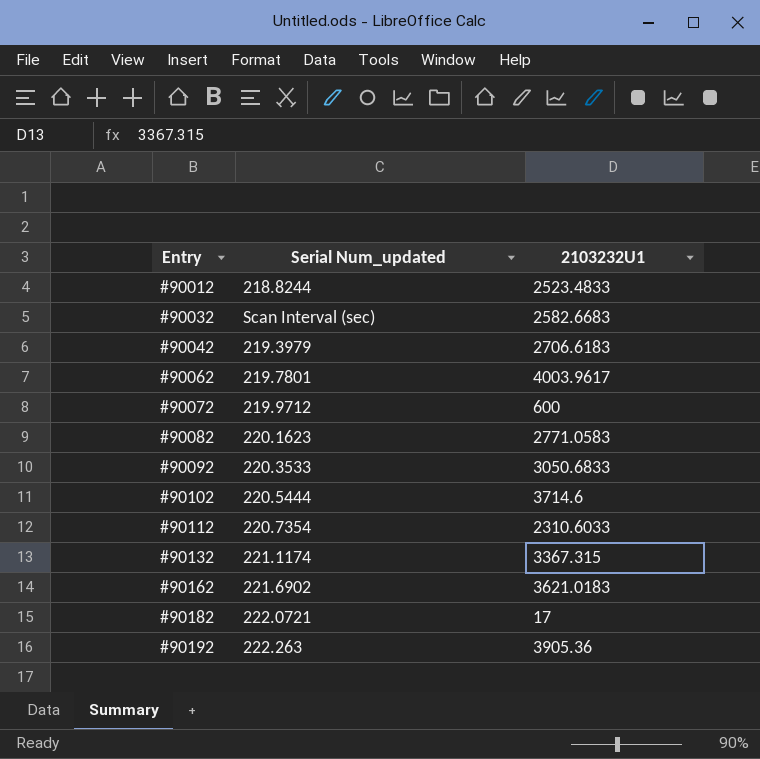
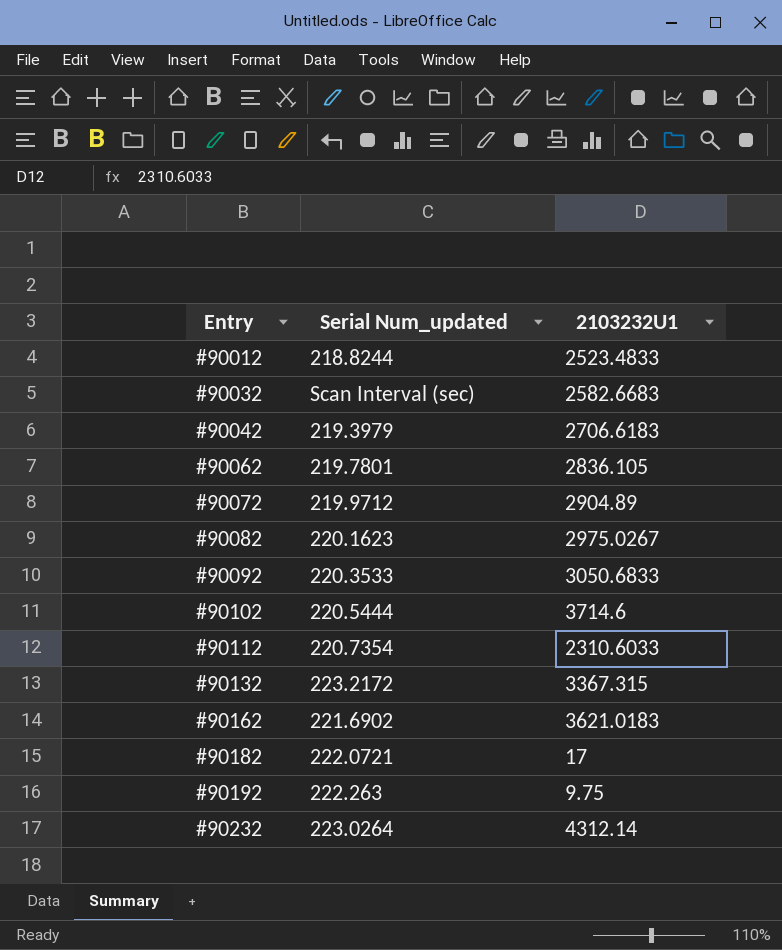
#90062 | 2103232U1: 4003.9617 -> 2836.105
#90072 | 2103232U1: 600 -> 2904.89
#90082 | 2103232U1: 2771.0583 -> 2975.0267
#90132 | Serial Num_updated: 221.1174 -> 223.2172
#90192 | 2103232U1: 3905.36 -> 9.75
row #90232: none -> 223.0264 | 4312.14

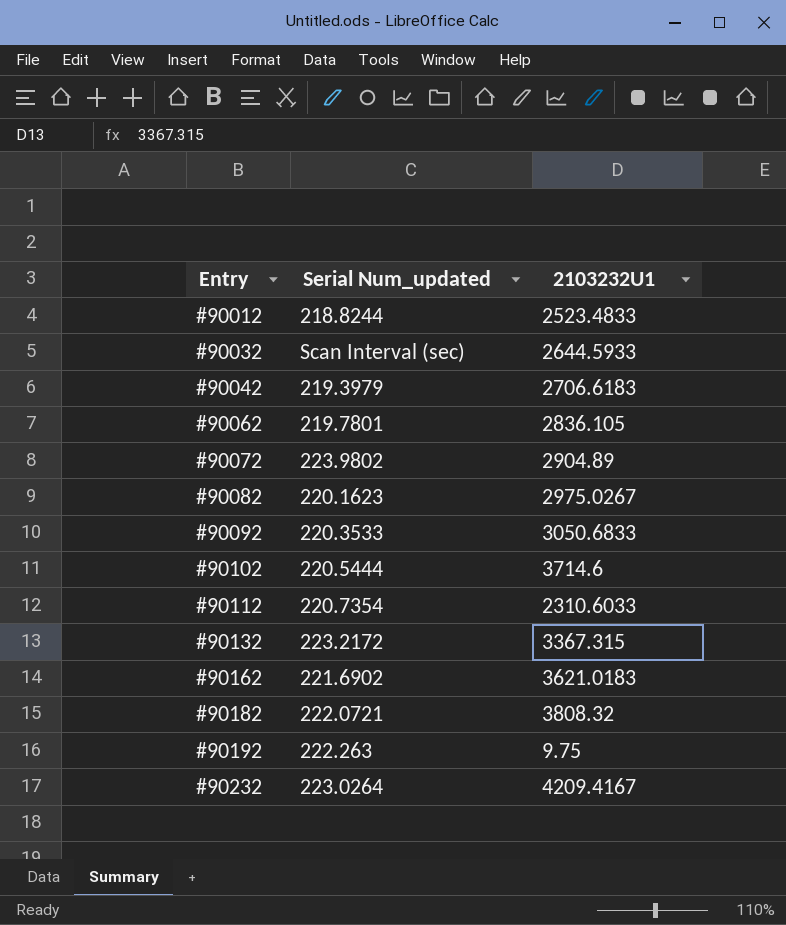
#90032 | 2103232U1: 2582.6683 -> 2644.5933
#90072 | Serial Num_updated: 219.9712 -> 223.9802
#90182 | 2103232U1: 17 -> 3808.32
#90232 | 2103232U1: 4312.14 -> 4209.4167

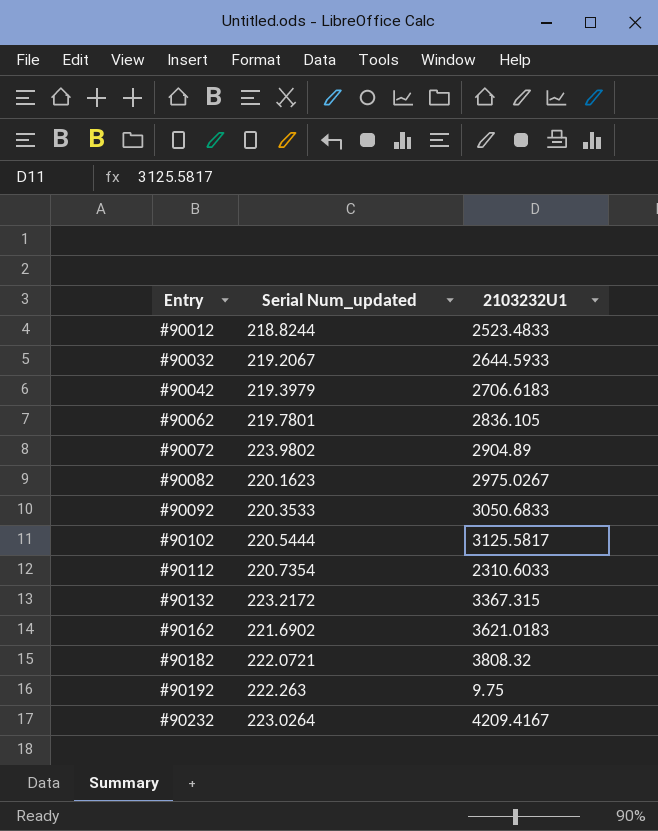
#90032 | Serial Num_updated: Scan Interval (sec) -> 219.2067
#90102 | 2103232U1: 3714.6 -> 3125.5817

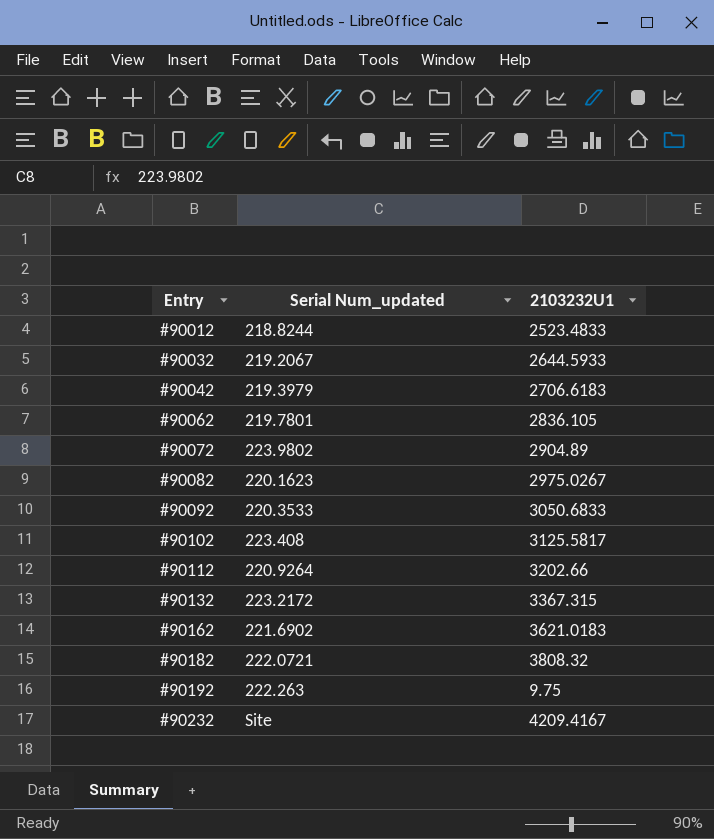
#90102 | Serial Num_updated: 220.5444 -> 223.408
#90112 | Serial Num_updated: 220.7354 -> 220.9264
#90112 | 2103232U1: 2310.6033 -> 3202.66
#90232 | Serial Num_updated: 223.0264 -> Site

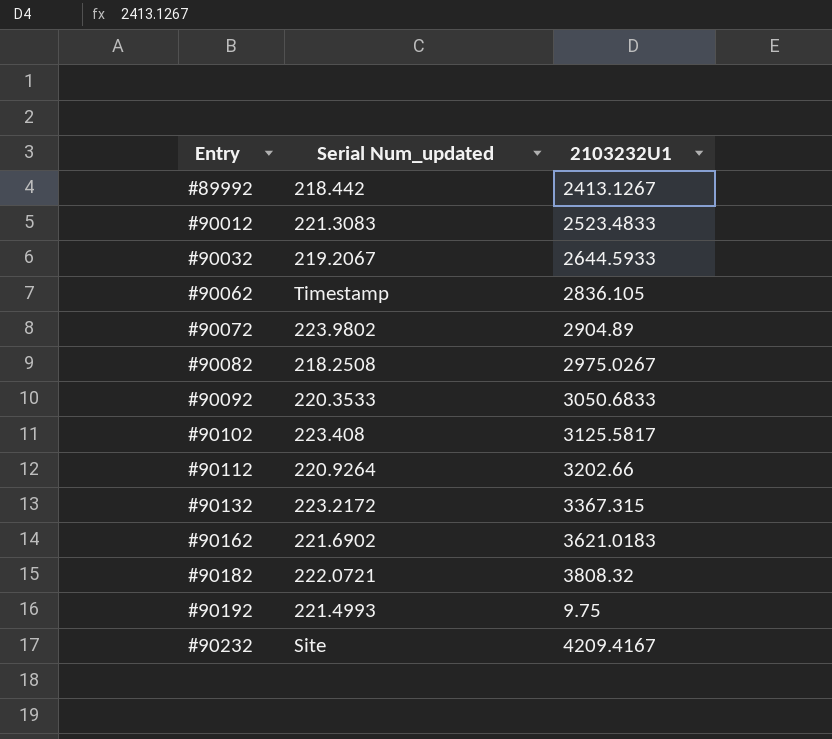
row #90042: 219.3979 | 2706.6183 -> none
row #89992: none -> 218.442 | 2413.1267
#90012 | Serial Num_updated: 218.8244 -> 221.3083
#90062 | Serial Num_updated: 219.7801 -> Timestamp
#90082 | Serial Num_updated: 220.1623 -> 218.2508
#90192 | Serial Num_updated: 222.263 -> 221.4993

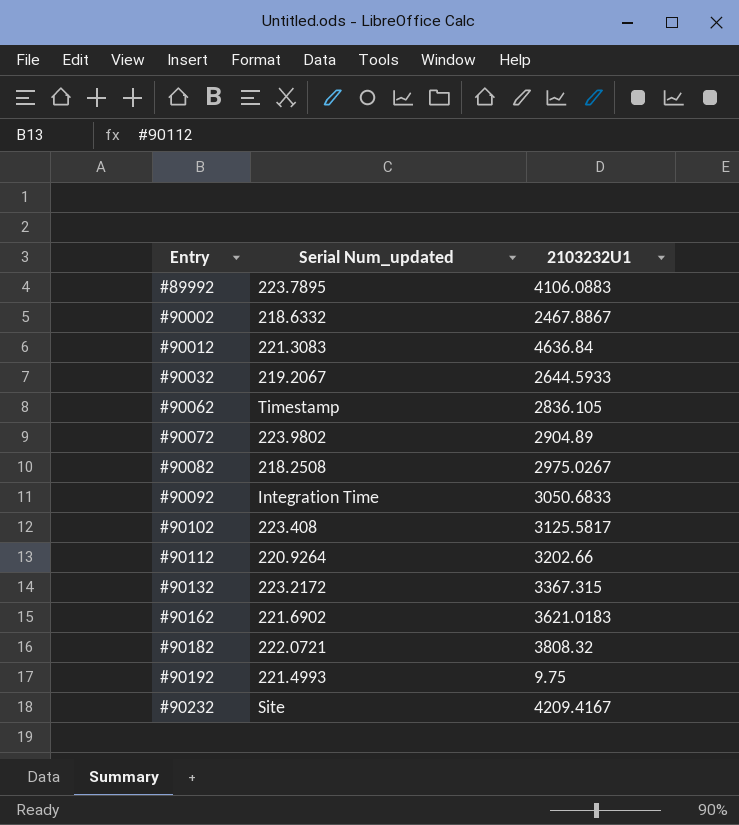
#89992 | Serial Num_updated: 218.442 -> 223.7895
#89992 | 2103232U1: 2413.1267 -> 4106.0883
row #90002: none -> 218.6332 | 2467.8867
#90012 | 2103232U1: 2523.4833 -> 4636.84
#90092 | Serial Num_updated: 220.3533 -> Integration Time

